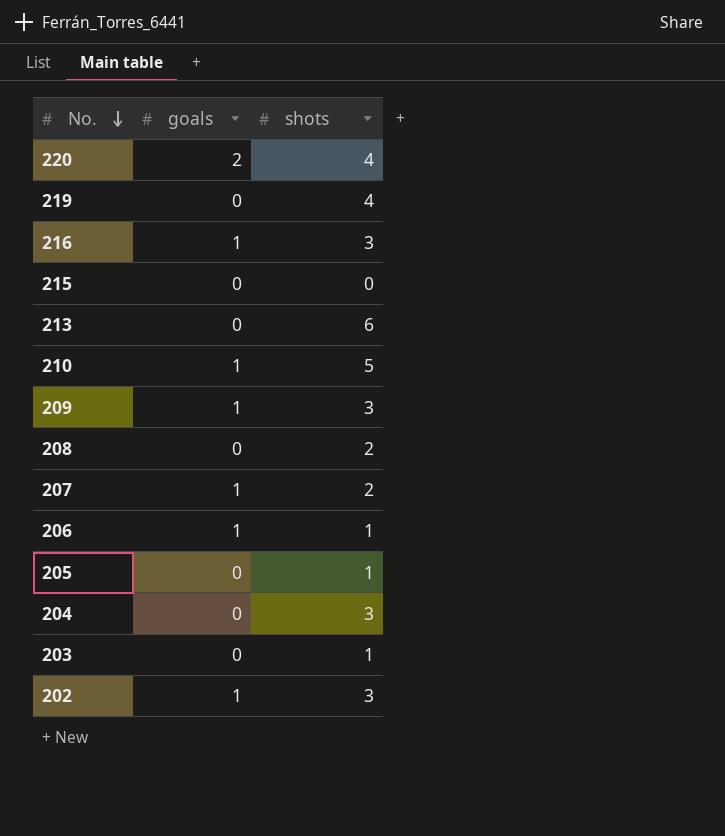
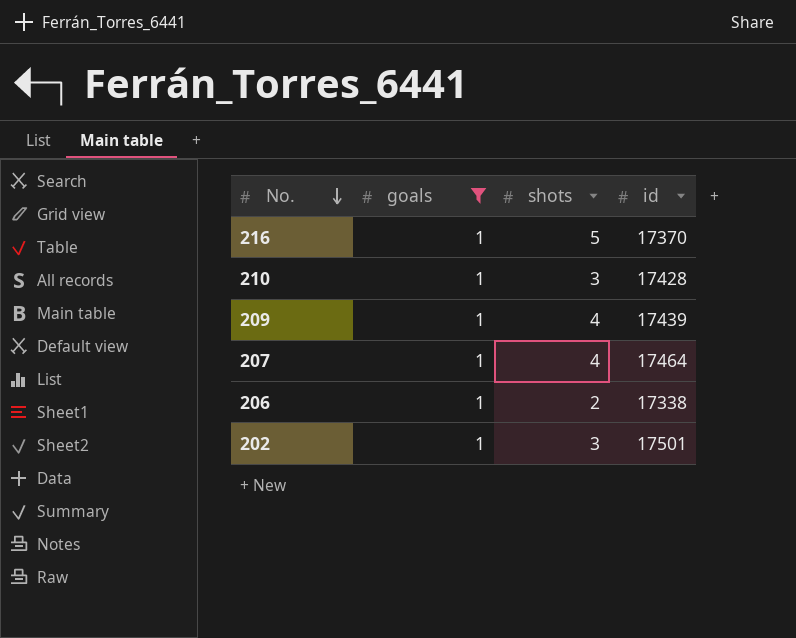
filter: none -> goals = 1
column id | position: none -> 4
216 | shots: 3 -> 5
210 | shots: 5 -> 3
209 | shots: 3 -> 4
207 | shots: 2 -> 4
206 | shots: 1 -> 2

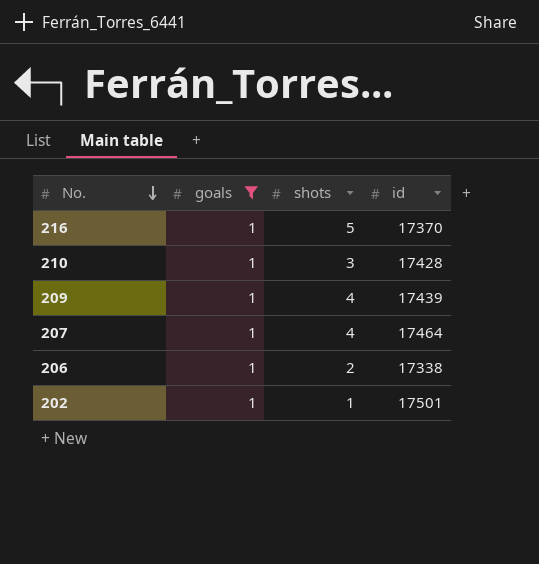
202 | shots: 3 -> 1

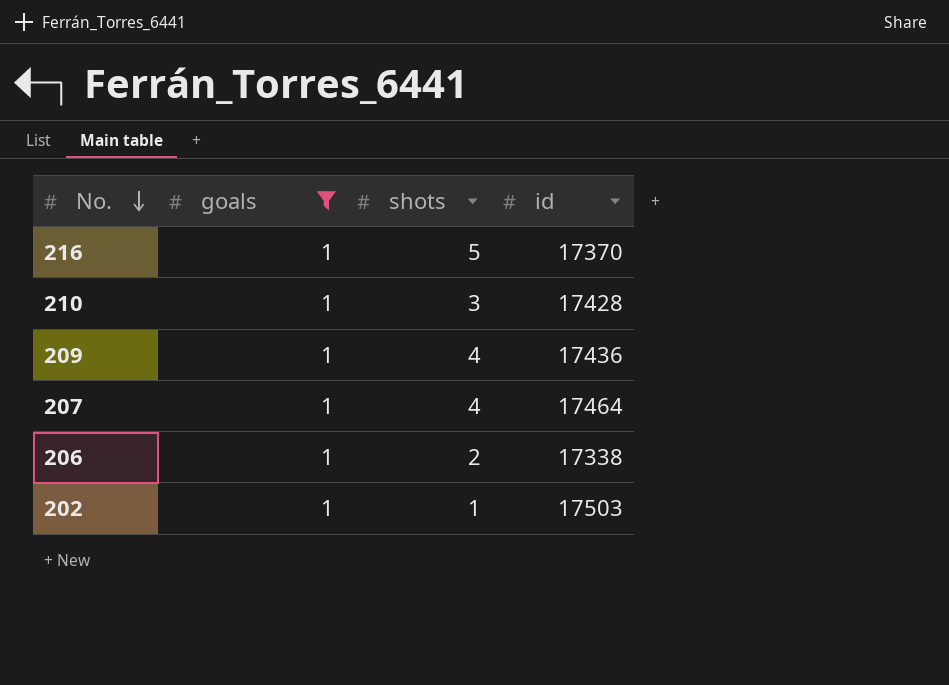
209 | id: 17439 -> 17436
202 | id: 17501 -> 17503

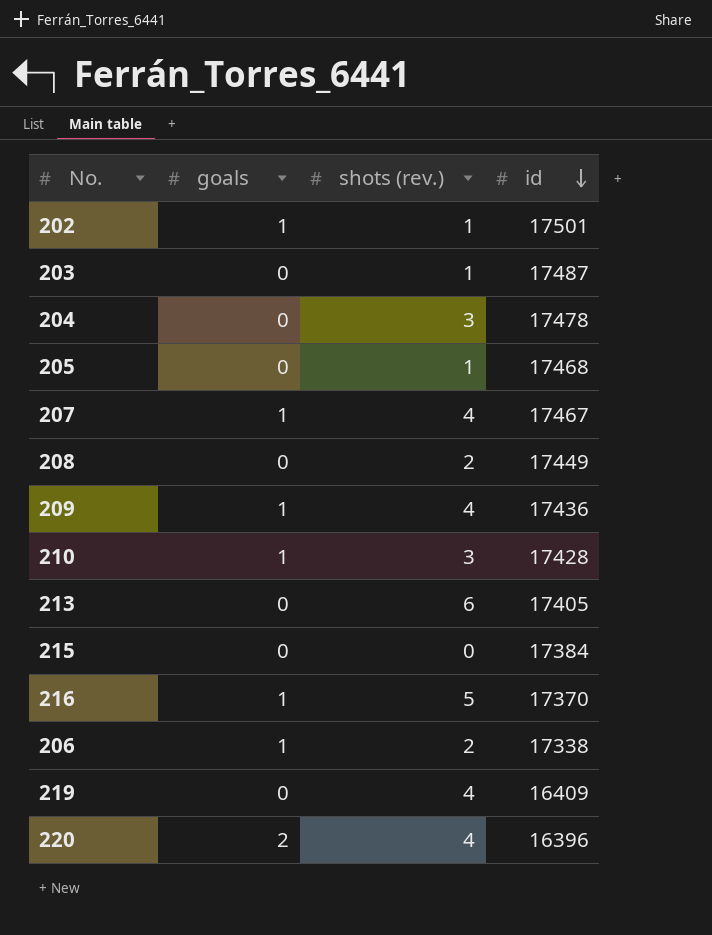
filter: goals = 1 -> none
row order: No. descending -> id descending
column name: shots -> shots (rev.)
202 | id: 17503 -> 17501
207 | id: 17464 -> 17467

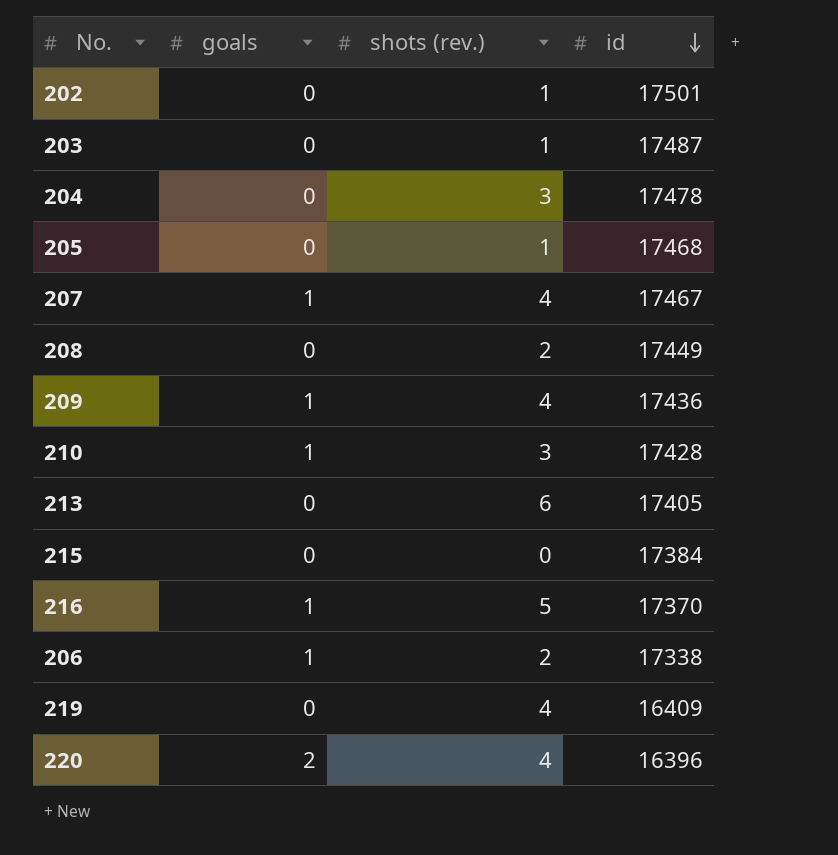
202 | goals: 1 -> 0

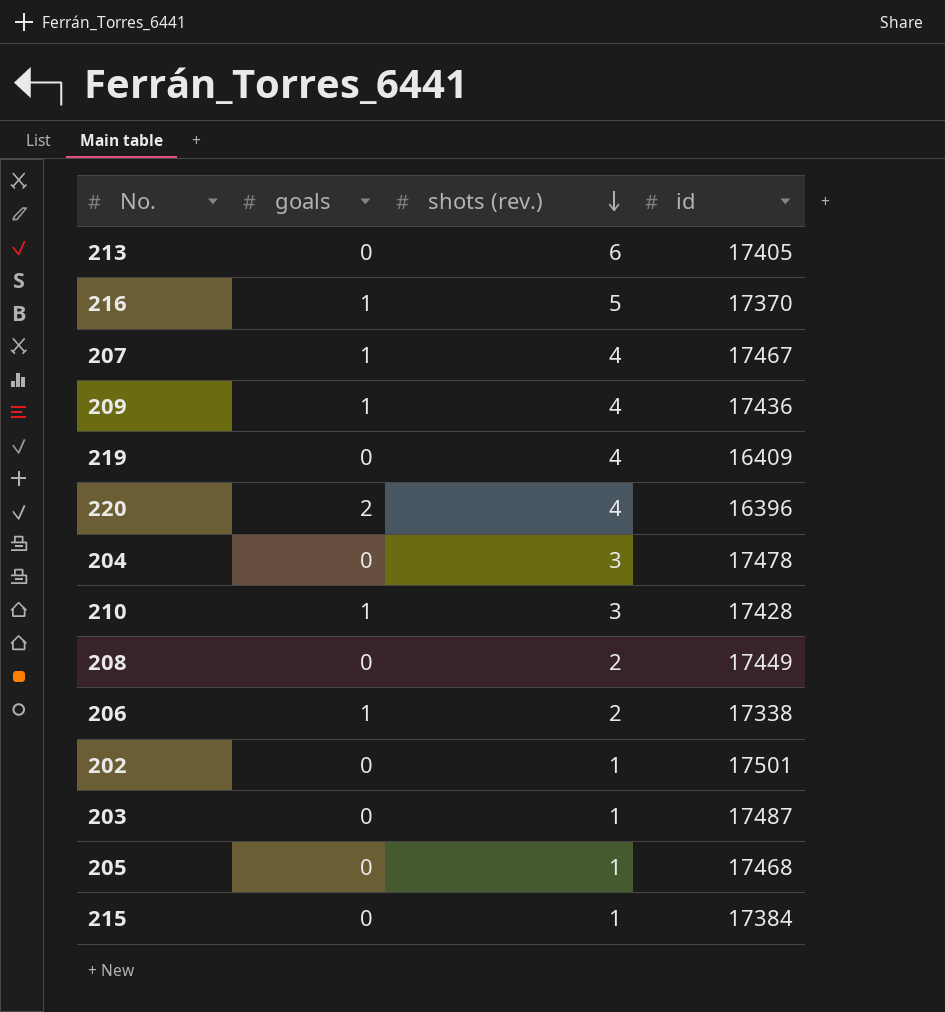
row order: id descending -> shots (rev.) descending
215 | shots (rev.): 0 -> 1

